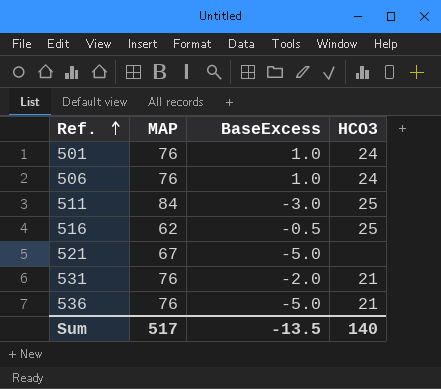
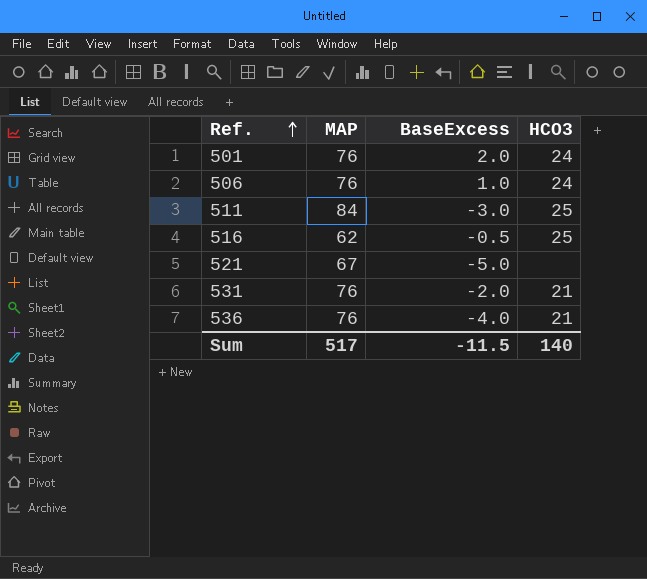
501 | BaseExcess: 1.0 -> 2.0
536 | BaseExcess: -5.0 -> -4.0
Sum | BaseExcess: -13.5 -> -11.5

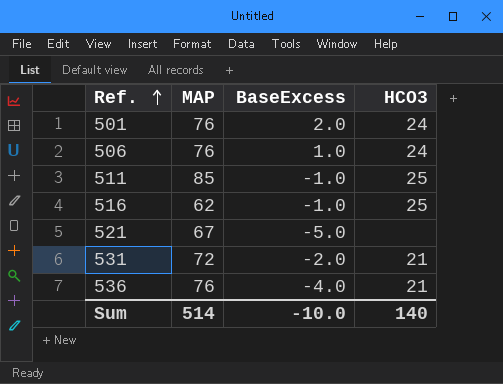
511 | MAP: 84 -> 85
511 | BaseExcess: -3.0 -> -1.0
516 | BaseExcess: -0.5 -> -1.0
531 | MAP: 76 -> 72
Sum | MAP: 517 -> 514
Sum | BaseExcess: -11.5 -> -10.0

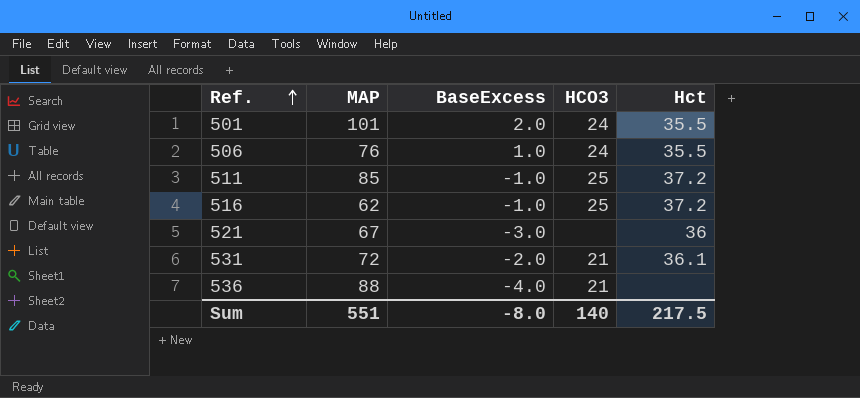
column Hct | position: none -> 5
501 | MAP: 76 -> 101
521 | BaseExcess: -5.0 -> -3.0
536 | MAP: 76 -> 88
Sum | MAP: 514 -> 551
Sum | BaseExcess: -10.0 -> -8.0

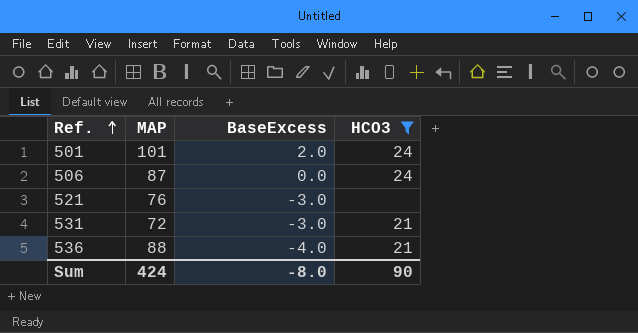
filter: none -> HCO3 != 25
column Hct | position: 5 -> none
506 | MAP: 76 -> 87
506 | BaseExcess: 1.0 -> 0.0
521 | MAP: 67 -> 76
531 | BaseExcess: -2.0 -> -3.0
Sum | MAP: 551 -> 424
Sum | HCO3: 140 -> 90

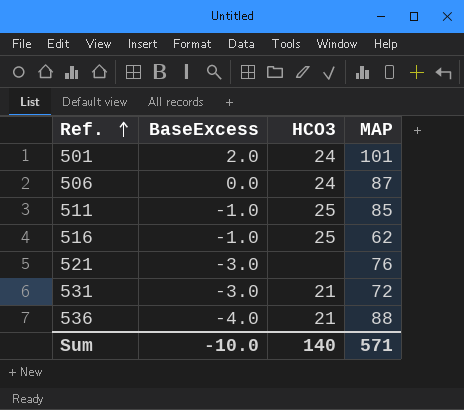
filter: HCO3 != 25 -> none
column MAP | position: 2 -> 4
Sum | BaseExcess: -8.0 -> -10.0
Sum | HCO3: 90 -> 140
Sum | MAP: 424 -> 571

